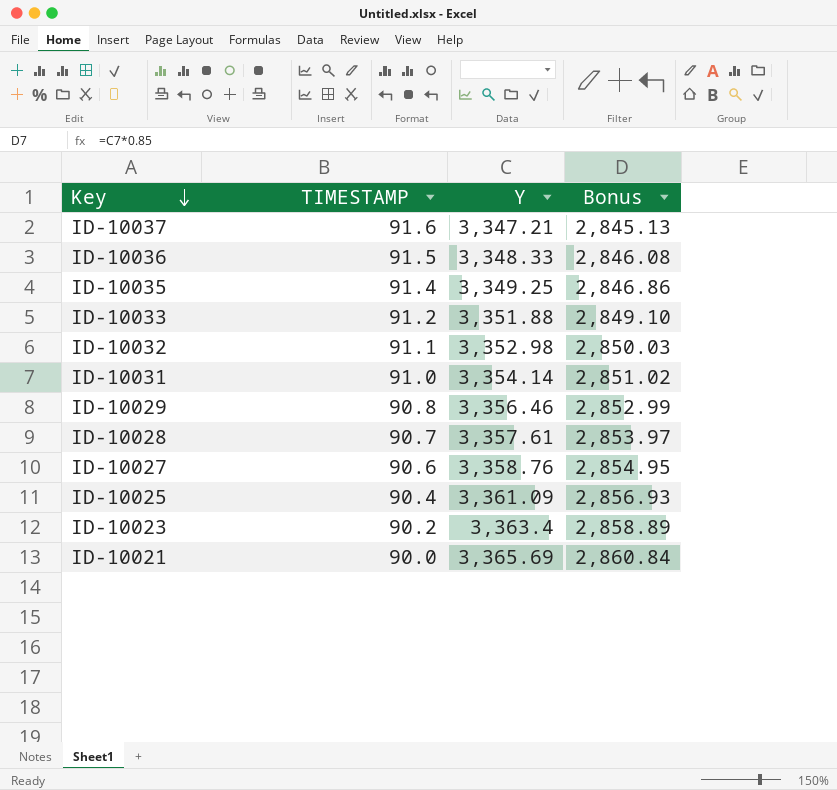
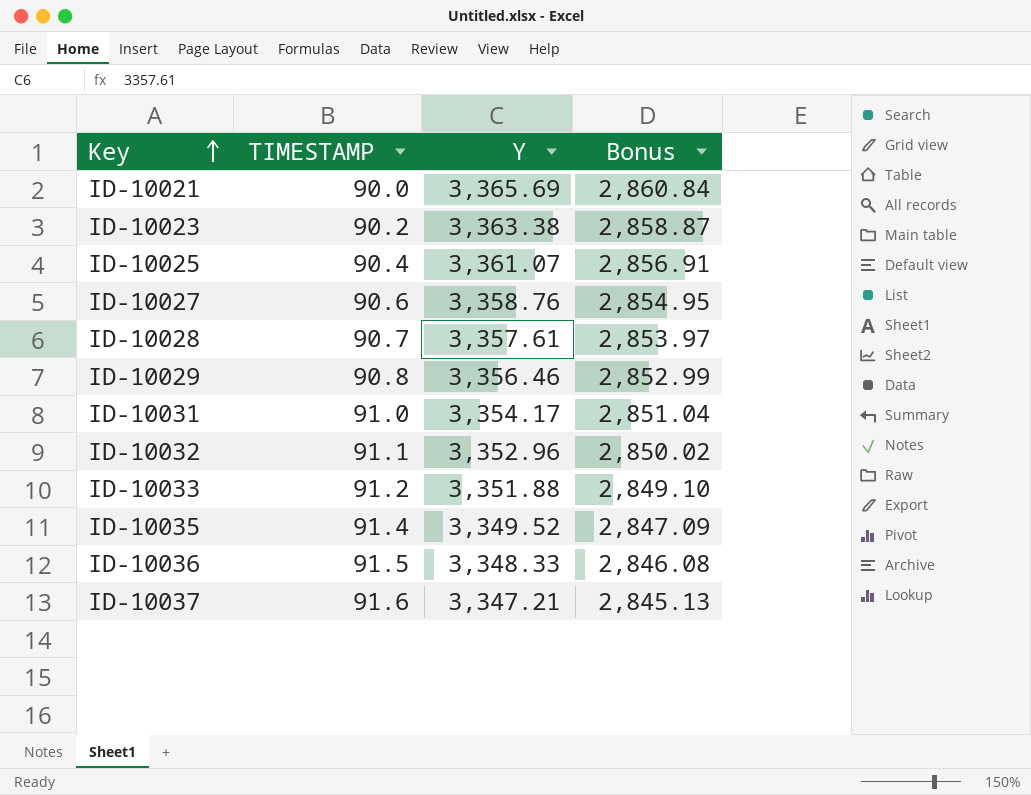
row order: Key descending -> Key ascending
ID-10023 | Y: 3,363.4 -> 3,363.38
ID-10023 | Bonus: 2,858.89 -> 2,858.87
ID-10025 | Y: 3,361.09 -> 3,361.07
ID-10025 | Bonus: 2,856.93 -> 2,856.91
ID-10031 | Y: 3,354.14 -> 3,354.17
ID-10031 | Bonus: 2,851.02 -> 2,851.04
ID-10032 | Y: 3,352.98 -> 3,352.96
ID-10032 | Bonus: 2,850.03 -> 2,850.02
ID-10035 | Y: 3,349.25 -> 3,349.52
ID-10035 | Bonus: 2,846.86 -> 2,847.09

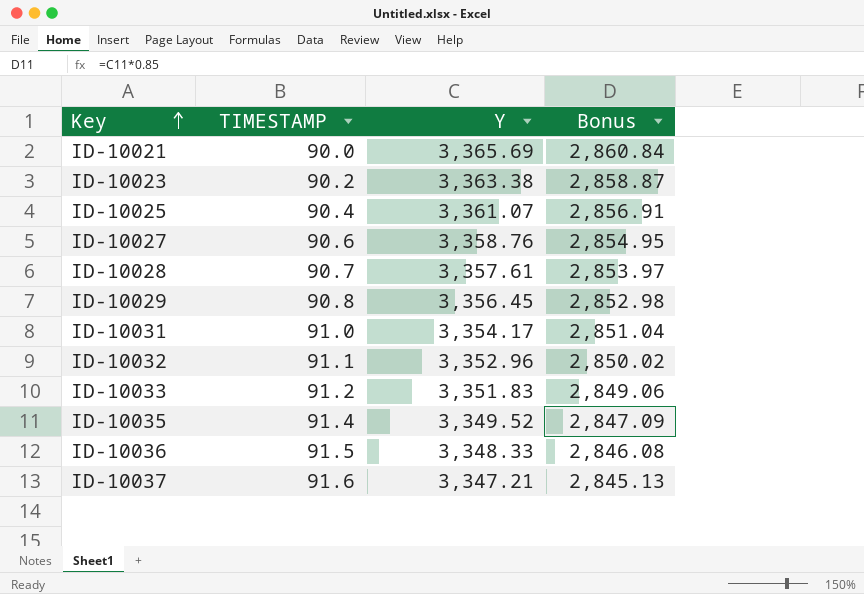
ID-10029 | Y: 3,356.46 -> 3,356.45
ID-10029 | Bonus: 2,852.99 -> 2,852.98
ID-10033 | Y: 3,351.88 -> 3,351.83
ID-10033 | Bonus: 2,849.10 -> 2,849.06

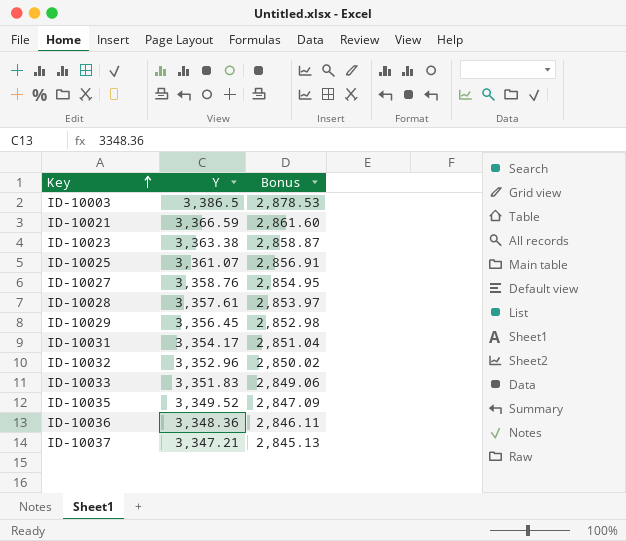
column TIMESTAMP | position: 2 -> none
row ID-10003: none -> 3,386.5 | 2,878.53
ID-10021 | Y: 3,365.69 -> 3,366.59
ID-10021 | Bonus: 2,860.84 -> 2,861.60
ID-10036 | Y: 3,348.33 -> 3,348.36
ID-10036 | Bonus: 2,846.08 -> 2,846.11

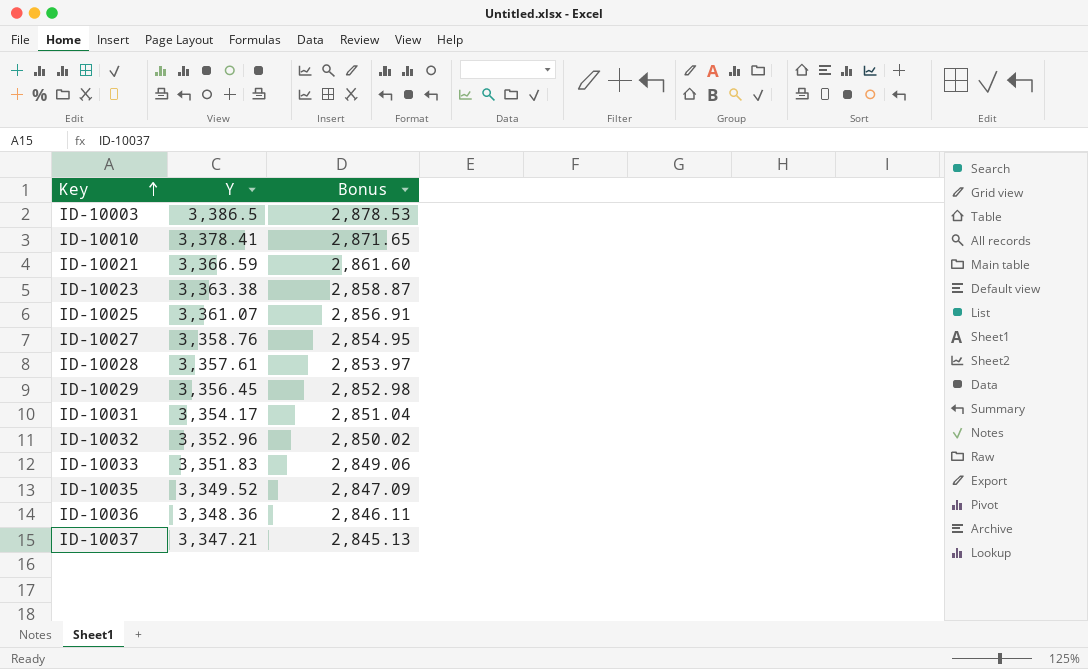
row ID-10010: none -> 3,378.41 | 2,871.65

